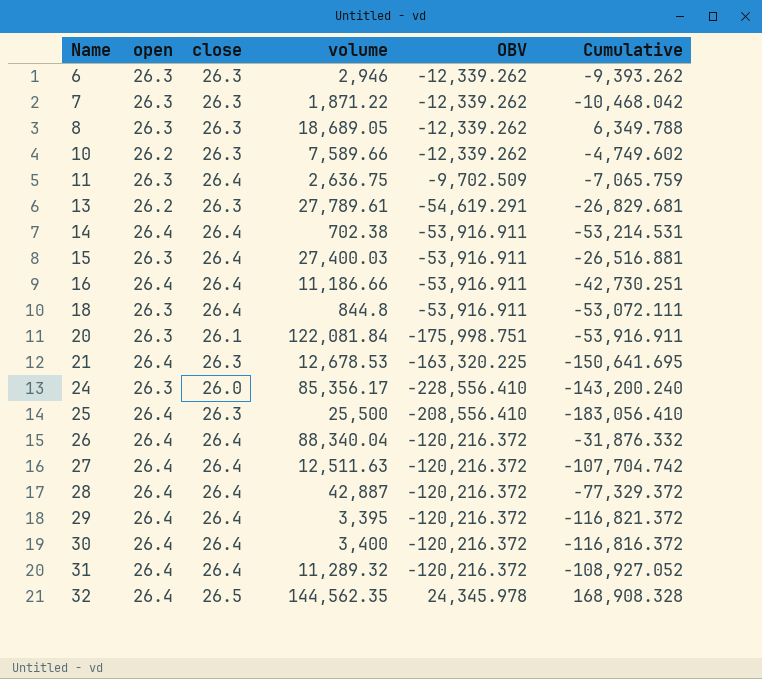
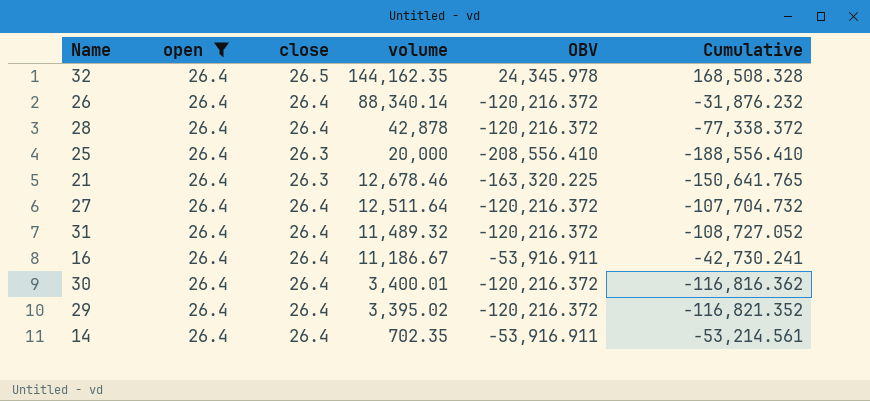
filter: none -> open = 26.4
row order: Name ascending -> volume descending
32 | volume: 144,562.35 -> 144,162.35
32 | Cumulative: 168,908.328 -> 168,508.328
26 | volume: 88,340.04 -> 88,340.14
26 | Cumulative: -31,876.332 -> -31,876.232
28 | volume: 42,887 -> 42,878
28 | Cumulative: -77,329.372 -> -77,338.372
25 | volume: 25,500 -> 20,000
25 | Cumulative: -183,056.410 -> -188,556.410
21 | volume: 12,678.53 -> 12,678.46
21 | Cumulative: -150,641.695 -> -150,641.765
27 | volume: 12,511.63 -> 12,511.64
27 | Cumulative: -107,704.742 -> -107,704.732
31 | volume: 11,289.32 -> 11,489.32
31 | Cumulative: -108,927.052 -> -108,727.052
16 | volume: 11,186.66 -> 11,186.67
16 | Cumulative: -42,730.251 -> -42,730.241
30 | volume: 3,400 -> 3,400.01
30 | Cumulative: -116,816.372 -> -116,816.362
29 | volume: 3,395 -> 3,395.02
29 | Cumulative: -116,821.372 -> -116,821.352
14 | volume: 702.38 -> 702.35
14 | Cumulative: -53,214.531 -> -53,214.561

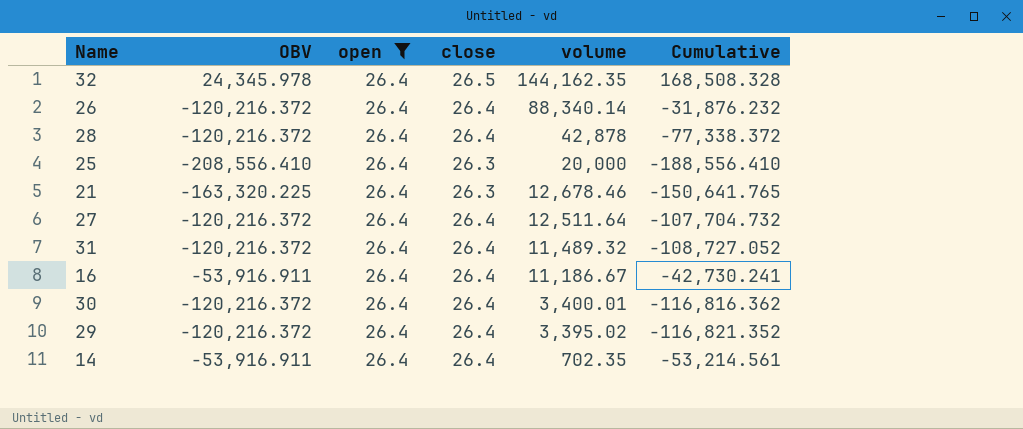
column OBV | position: 5 -> 2

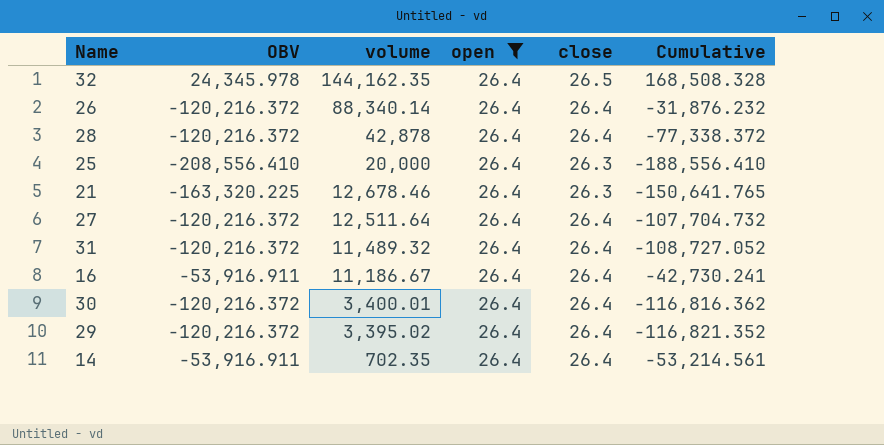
column volume | position: 5 -> 3

